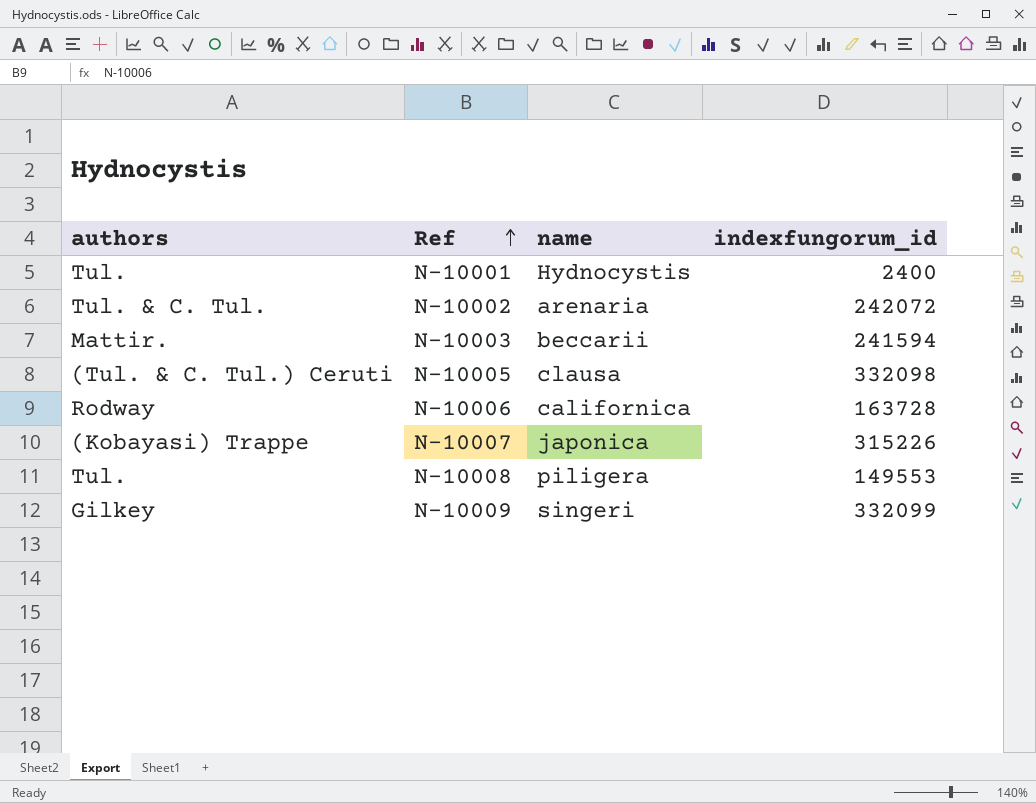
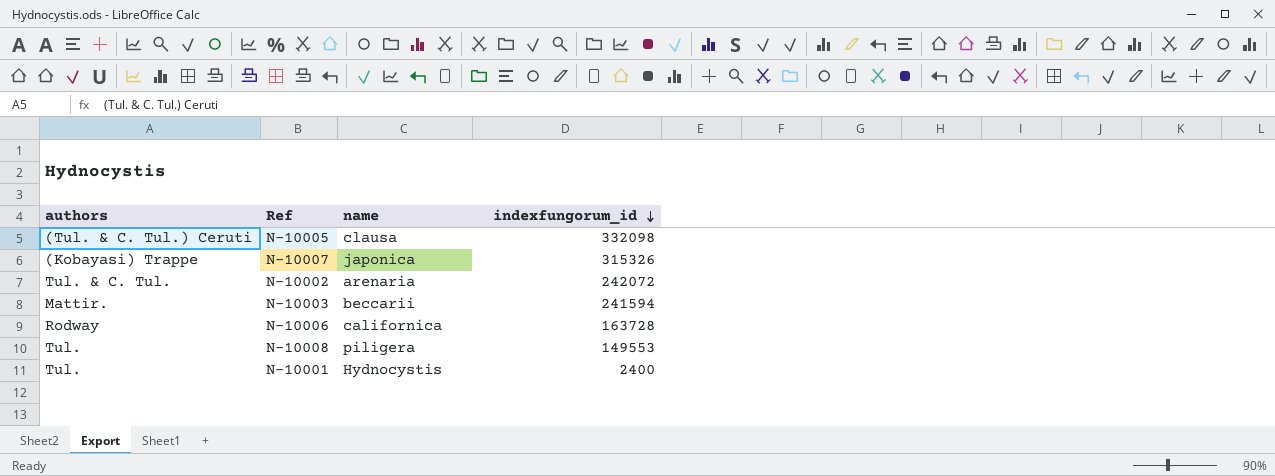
row order: Ref ascending -> indexfungorum_id descending
row N-10009: Gilkey | singeri | 332099 -> none
N-10007 | indexfungorum_id: 315226 -> 315326

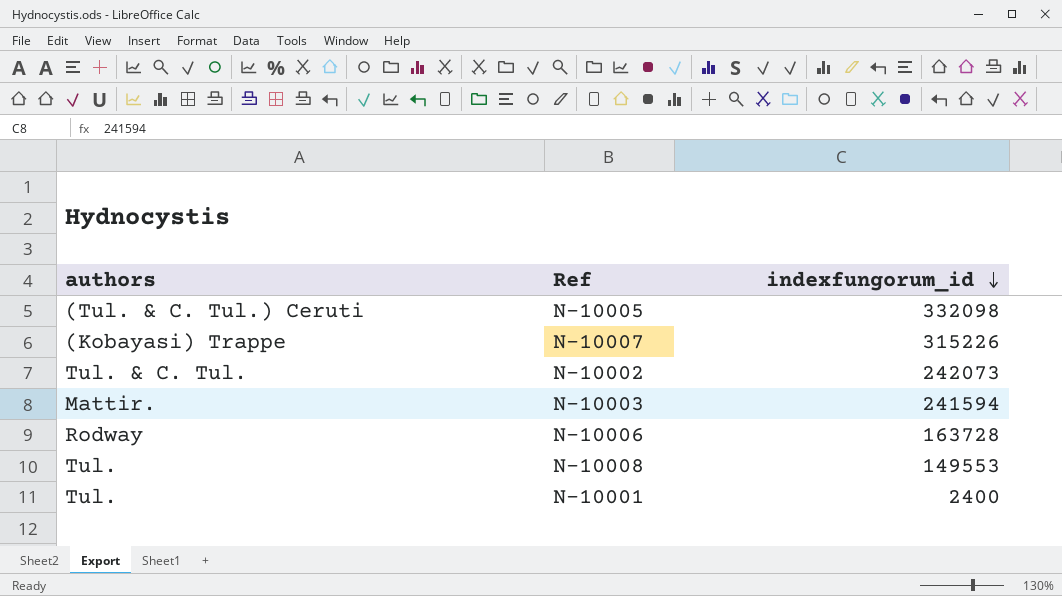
column name | position: 3 -> none
N-10007 | indexfungorum_id: 315326 -> 315226
N-10002 | indexfungorum_id: 242072 -> 242073

